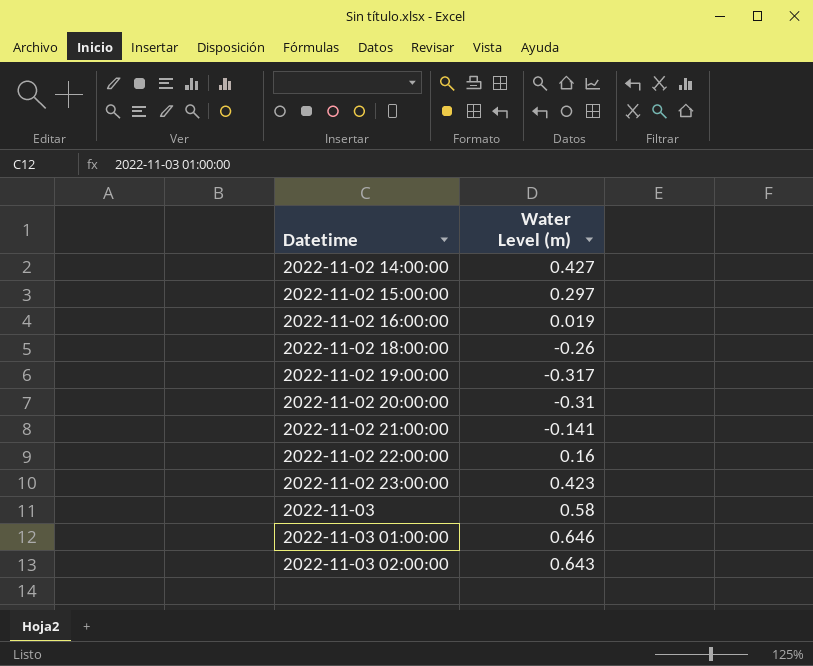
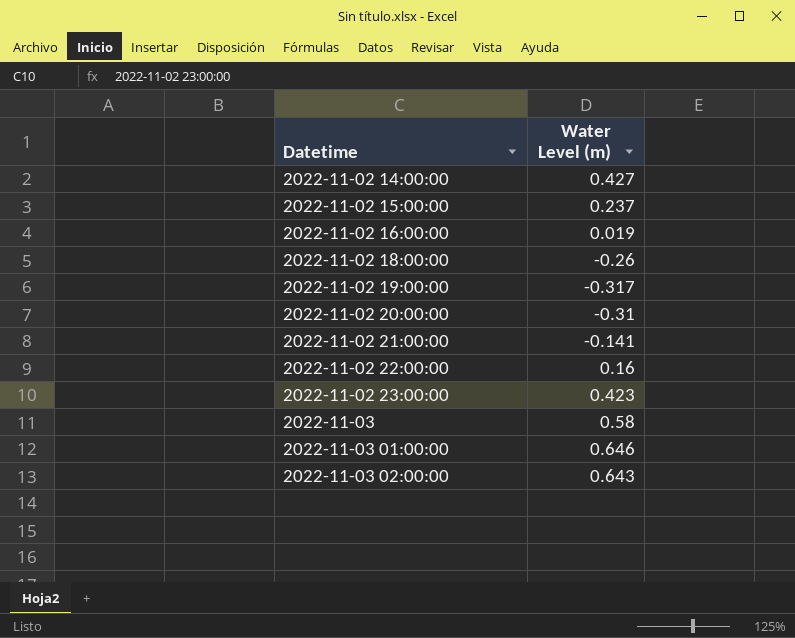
2022-11-02 15:00:00 | Water Level (m): 0.297 -> 0.237

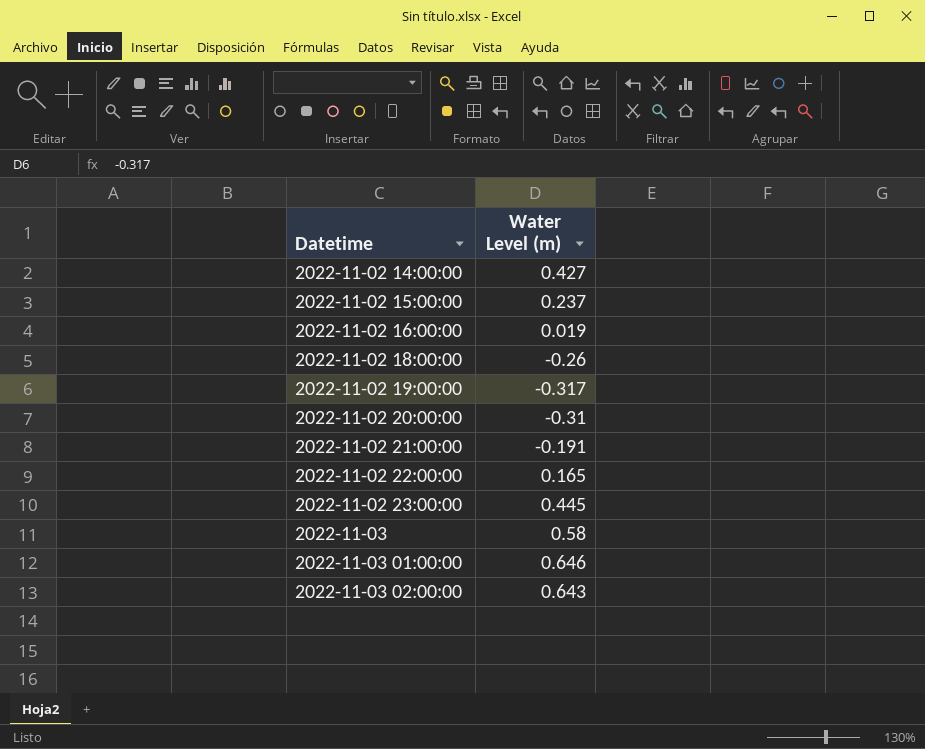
2022-11-02 21:00:00 | Water Level (m): -0.141 -> -0.191
2022-11-02 22:00:00 | Water Level (m): 0.16 -> 0.165
2022-11-02 23:00:00 | Water Level (m): 0.423 -> 0.445

